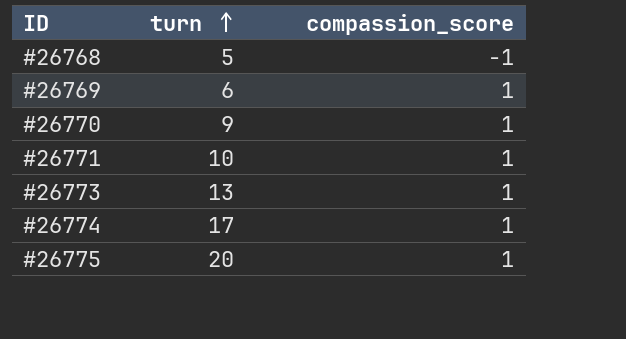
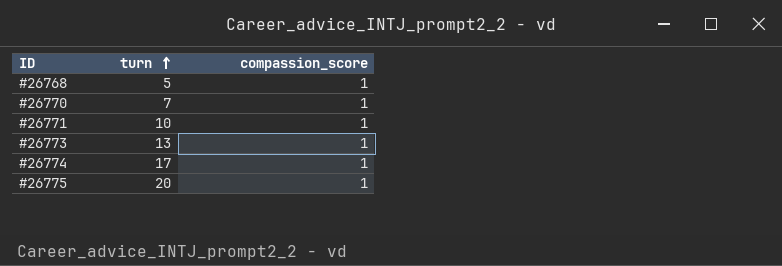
row #26769: 6 | 1 -> none
#26768 | compassion_score: -1 -> 1
#26770 | turn: 9 -> 7

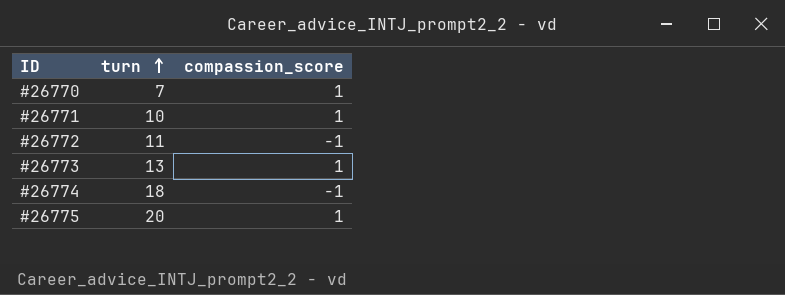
row #26768: 5 | 1 -> none
row #26772: none -> 11 | -1
#26774 | turn: 17 -> 18
#26774 | compassion_score: 1 -> -1

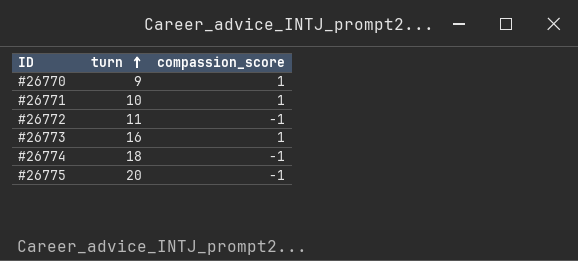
#26770 | turn: 7 -> 9
#26773 | turn: 13 -> 16
#26775 | compassion_score: 1 -> -1

